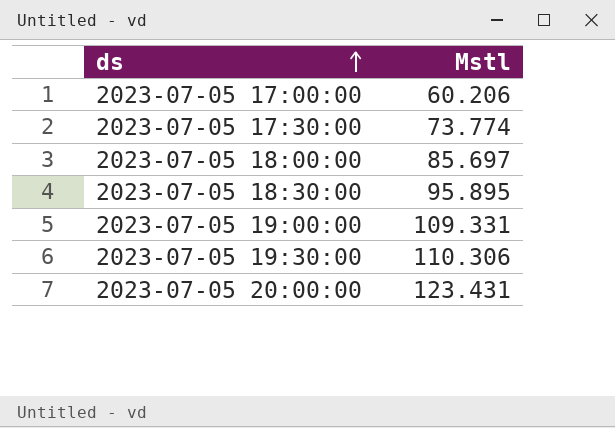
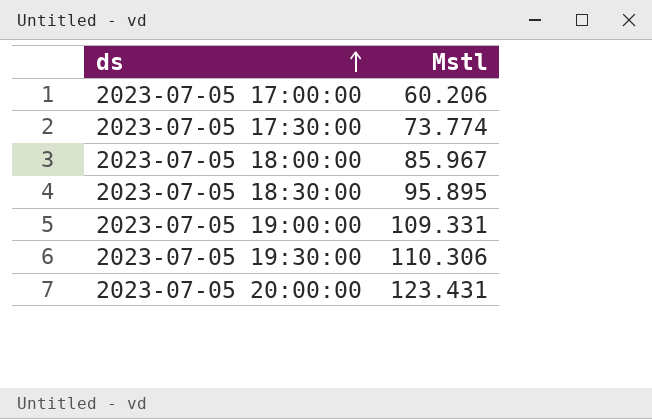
2023-07-05 18:00:00 | Mstl: 85.697 -> 85.967

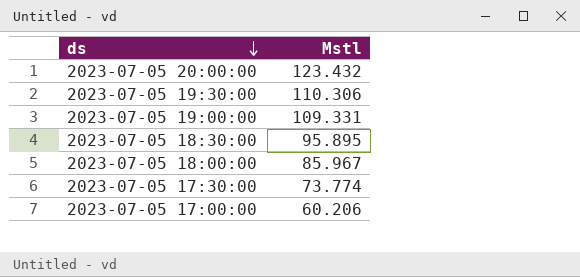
row order: ds ascending -> ds descending
2023-07-05 20:00:00 | Mstl: 123.431 -> 123.432

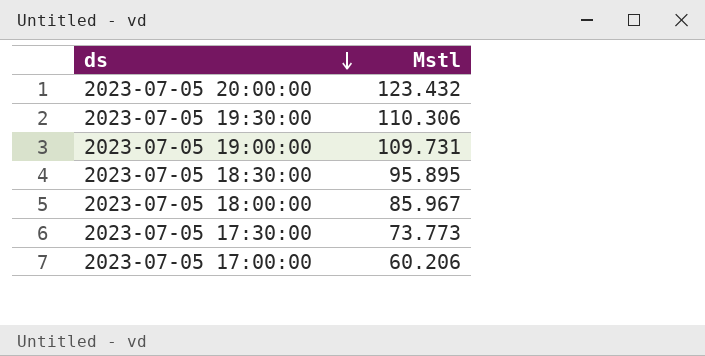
2023-07-05 19:00:00 | Mstl: 109.331 -> 109.731
2023-07-05 17:30:00 | Mstl: 73.774 -> 73.773

